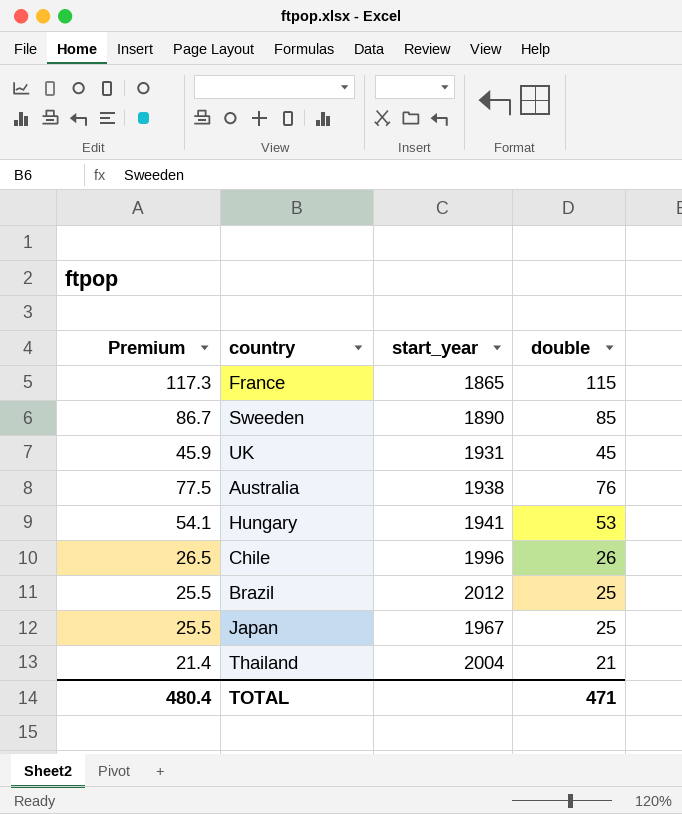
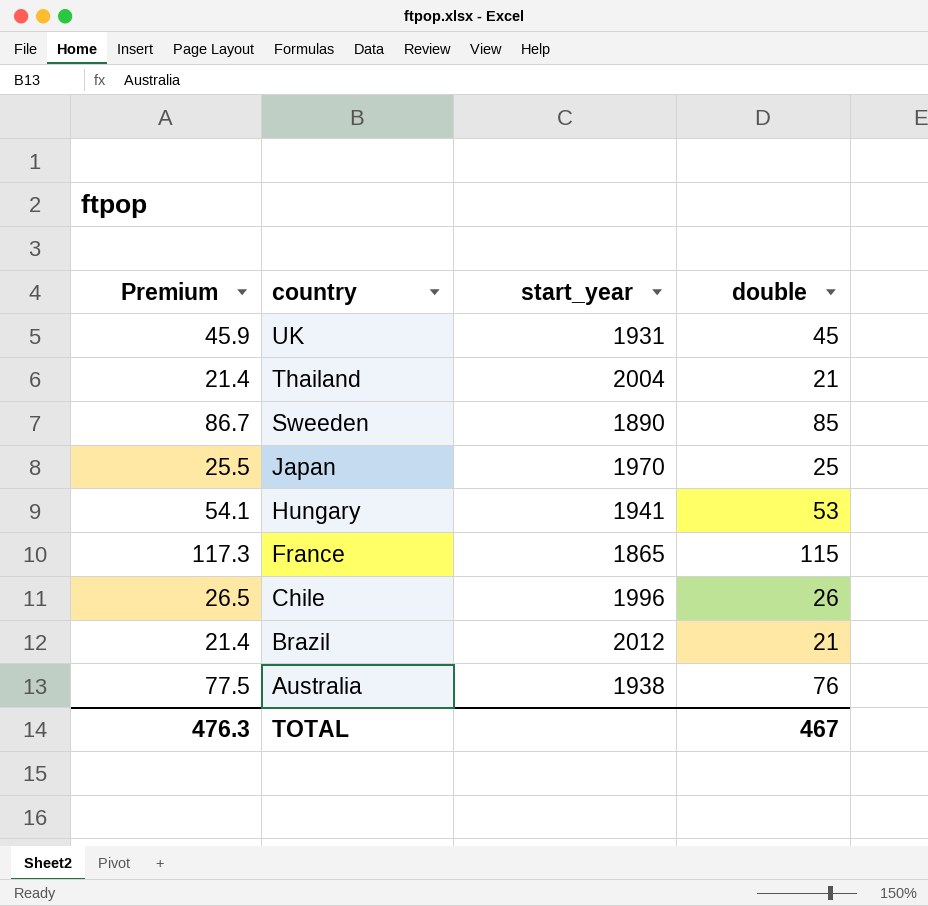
row order: none -> country descending
Japan | start_year: 1967 -> 1970
Brazil | Premium: 25.5 -> 21.4
Brazil | double: 25 -> 21
TOTAL | Premium: 480.4 -> 476.3
TOTAL | double: 471 -> 467

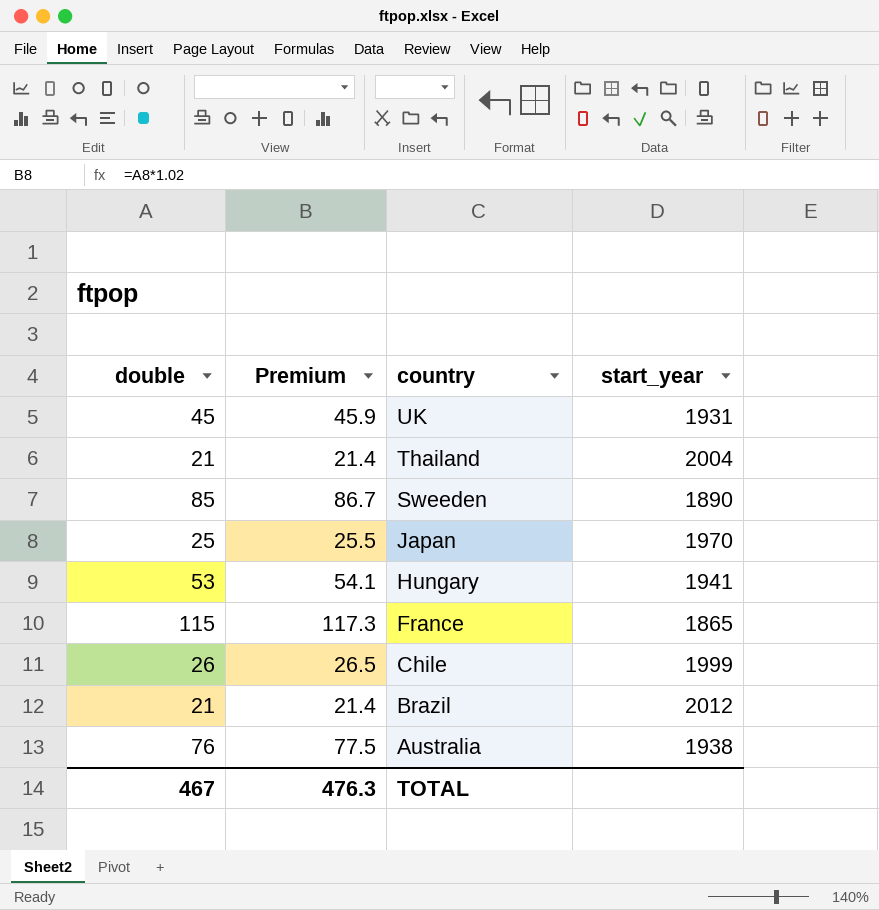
column double | position: 4 -> 1
Chile | start_year: 1996 -> 1999

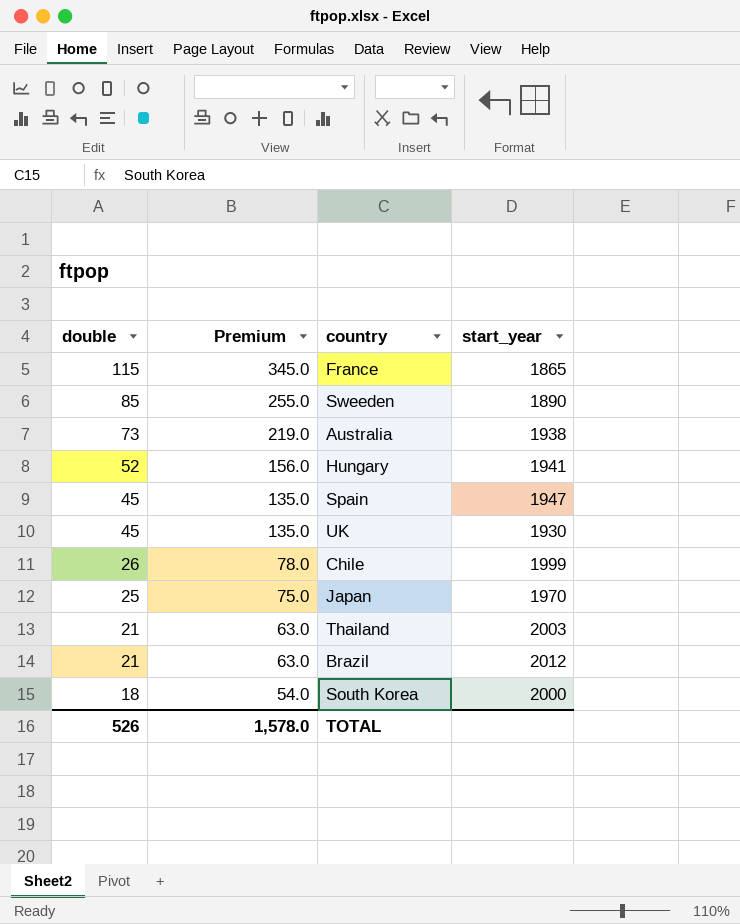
row order: country descending -> double descending
column Premium | formula: [double] * 1.02 -> [double] * 3
Australia | double: 76 -> 73
Hungary | double: 53 -> 52
row Spain: none -> 45 | 135.0 | 1947
UK | start_year: 1931 -> 1930
Thailand | start_year: 2004 -> 2003
row South Korea: none -> 18 | 54.0 | 2000
TOTAL | double: 467 -> 526
TOTAL | Premium: 476.3 -> 1,578.0

